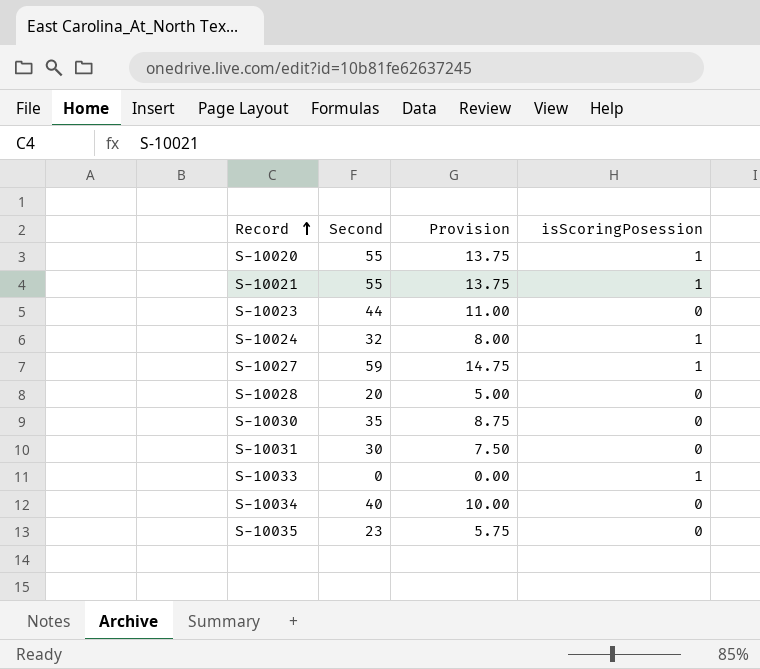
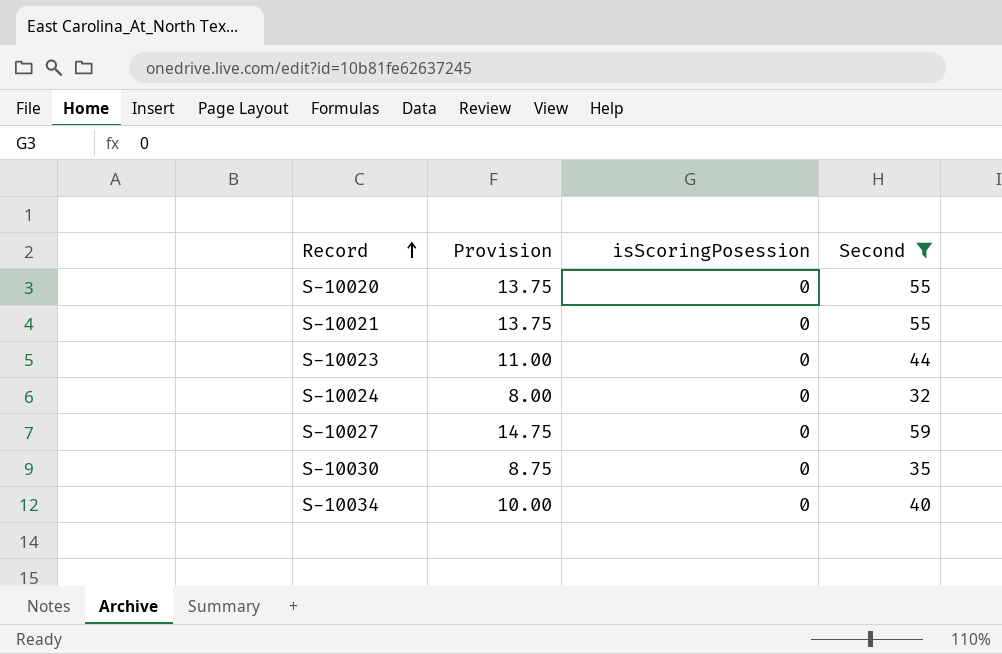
filter: none -> Second >= 32
column Second | position: 2 -> 4
S-10020 | isScoringPosession: 1 -> 0
S-10021 | isScoringPosession: 1 -> 0
S-10024 | isScoringPosession: 1 -> 0
S-10027 | isScoringPosession: 1 -> 0

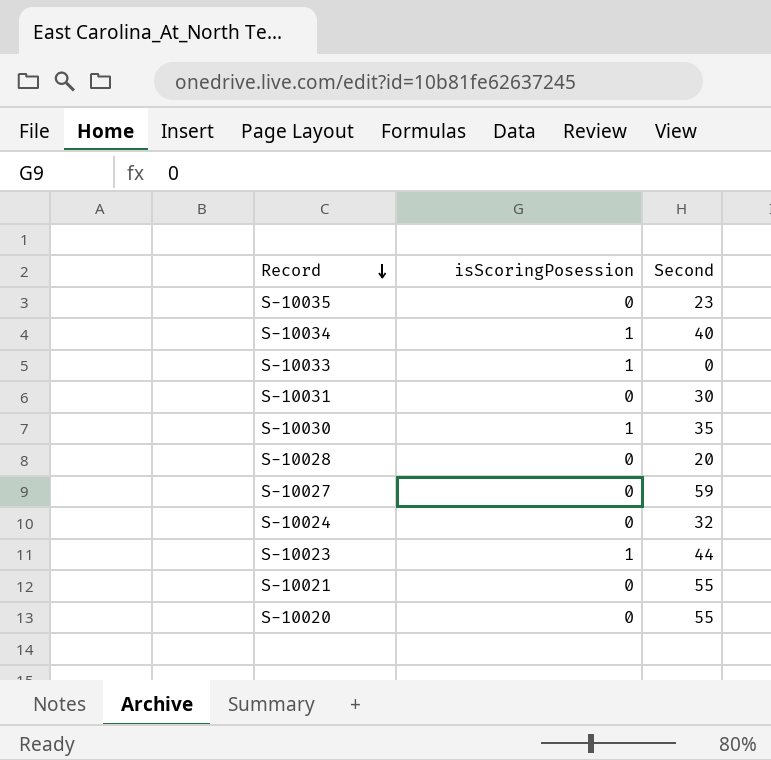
filter: Second >= 32 -> none
row order: Record ascending -> Record descending
column Provision | formula: [Second] * 0.25 -> none
S-10034 | isScoringPosession: 0 -> 1
S-10030 | isScoringPosession: 0 -> 1
S-10023 | isScoringPosession: 0 -> 1

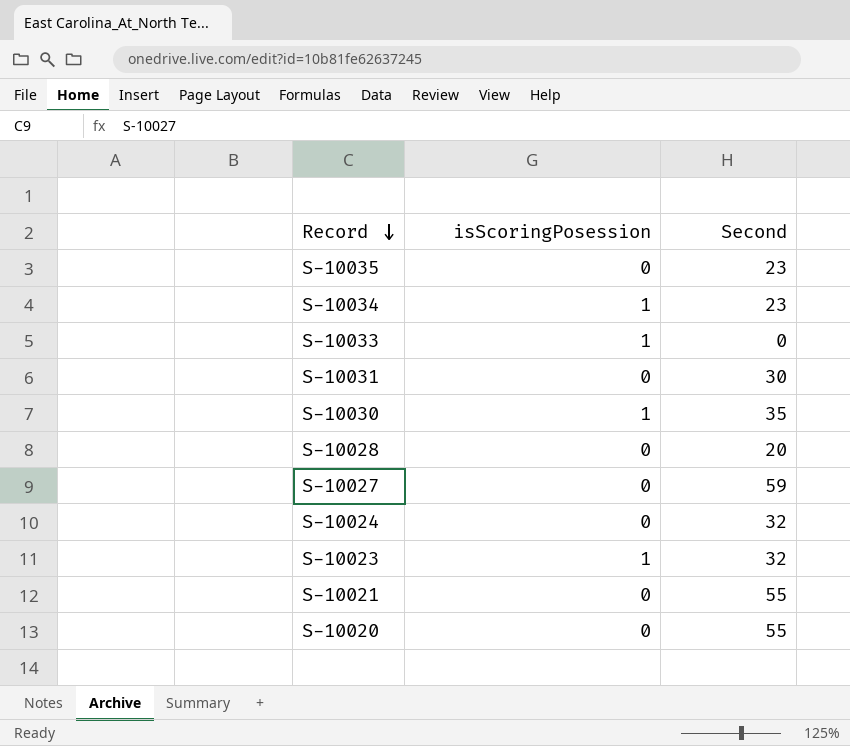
S-10034 | Second: 40 -> 23
S-10023 | Second: 44 -> 32

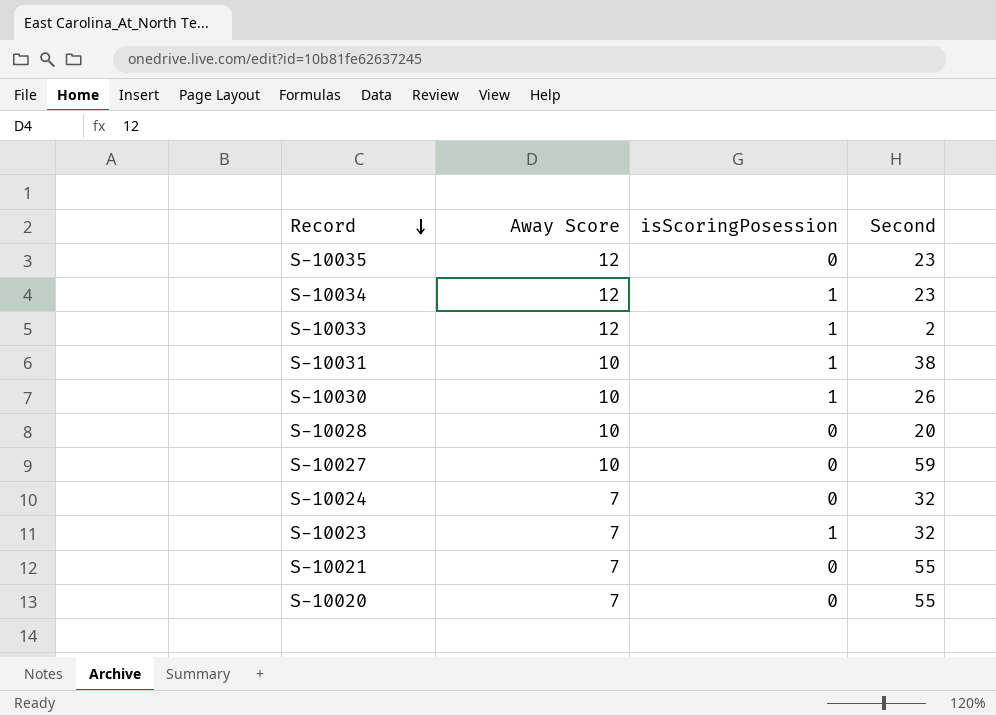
column Away Score | position: none -> 2
S-10033 | Second: 0 -> 2
S-10031 | isScoringPosession: 0 -> 1
S-10031 | Second: 30 -> 38
S-10030 | Second: 35 -> 26

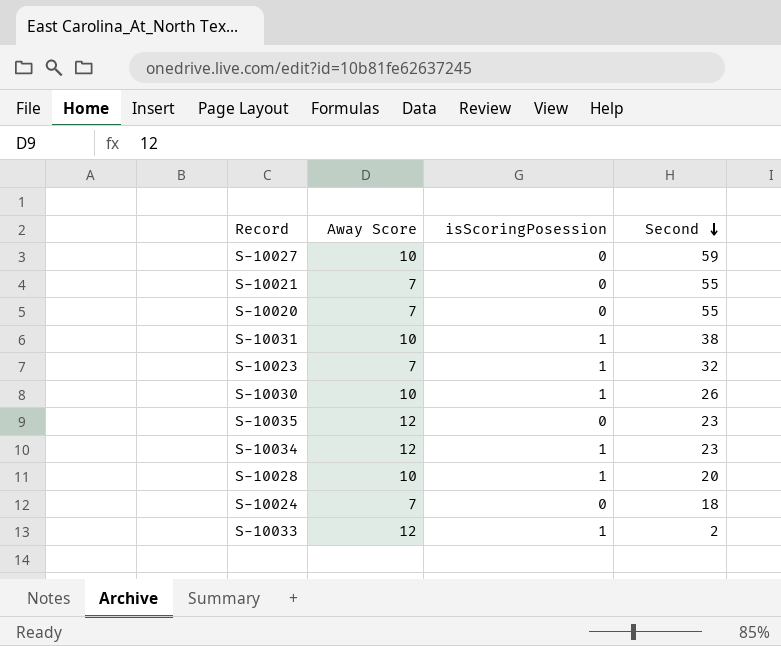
row order: Record descending -> Second descending
S-10028 | isScoringPosession: 0 -> 1
S-10024 | Second: 32 -> 18

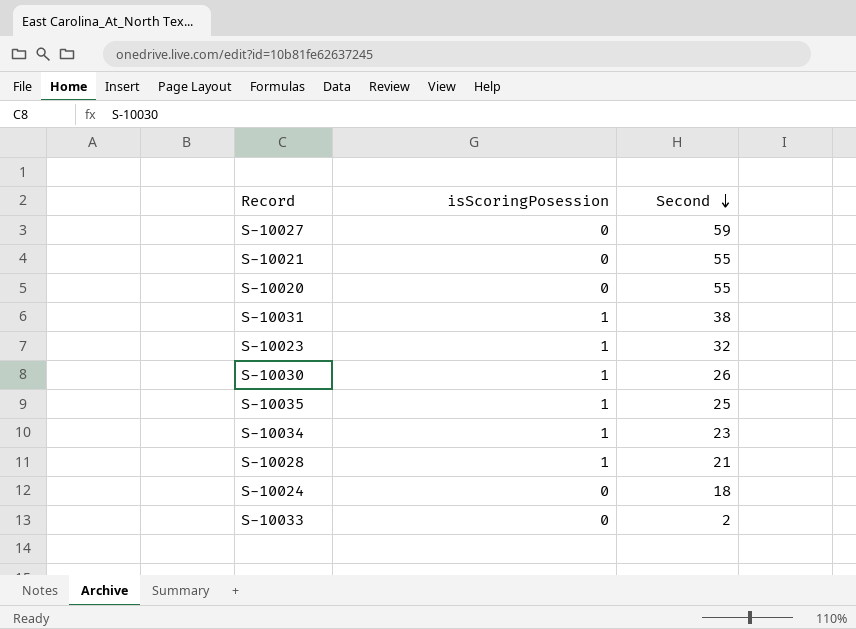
column Away Score | position: 2 -> none
S-10035 | isScoringPosession: 0 -> 1
S-10035 | Second: 23 -> 25
S-10028 | Second: 20 -> 21
S-10033 | isScoringPosession: 1 -> 0

